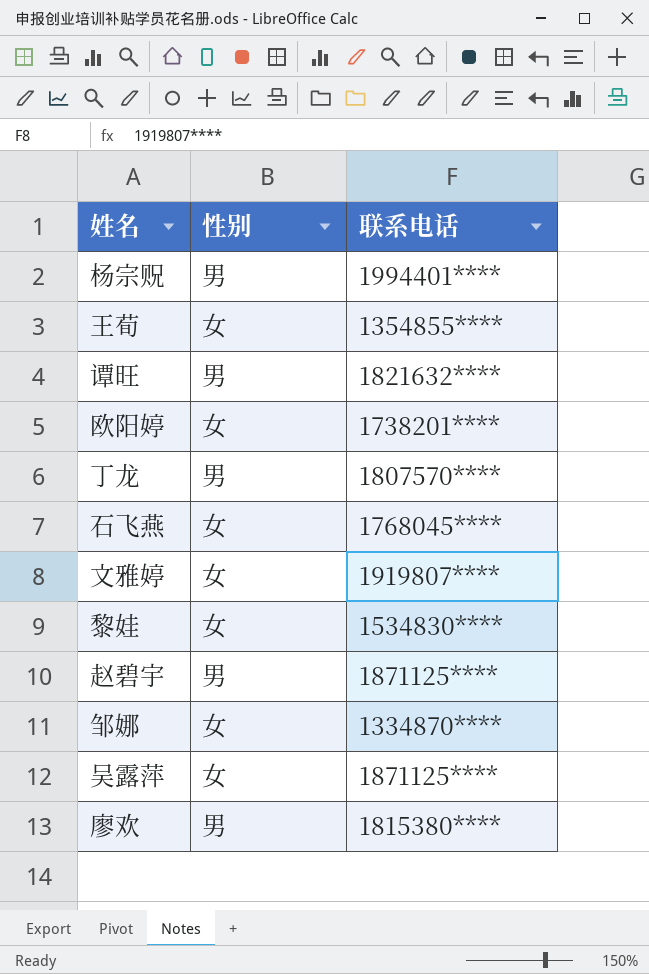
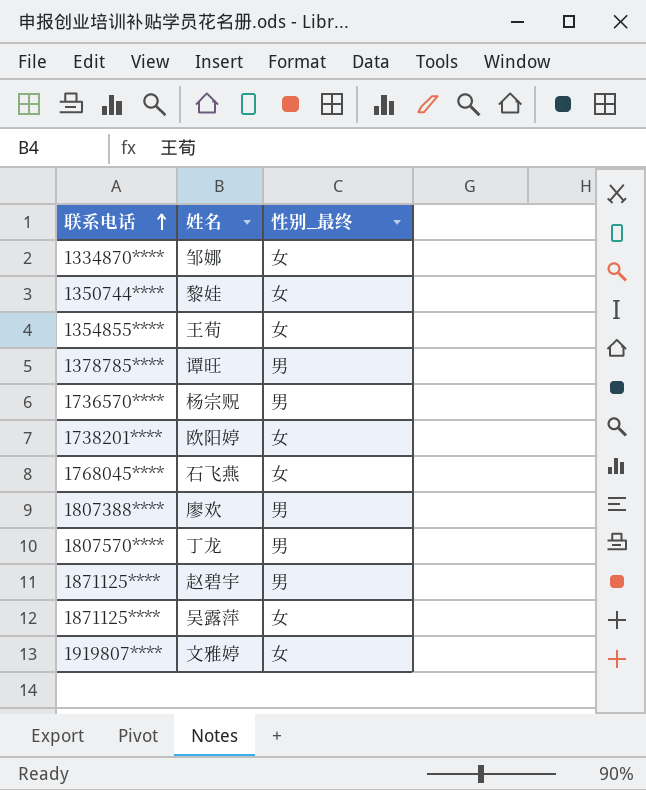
row order: none -> 联系电话 ascending
column 联系电话 | position: 3 -> 1
column name: 性别 -> 性别_最终
黎娃 | 联系电话: 1534830**** -> 1350744****
谭旺 | 联系电话: 1821632**** -> 1378785****
杨宗贶 | 联系电话: 1994401**** -> 1736570****
廖欢 | 联系电话: 1815380**** -> 1807388****

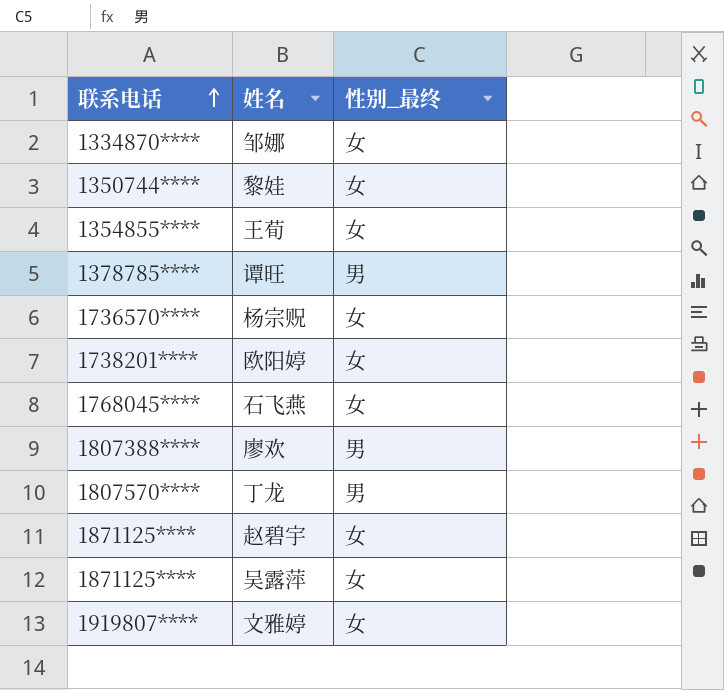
杨宗贶 | 性别_最终: 男 -> 女
赵碧宇 | 性别_最终: 男 -> 女

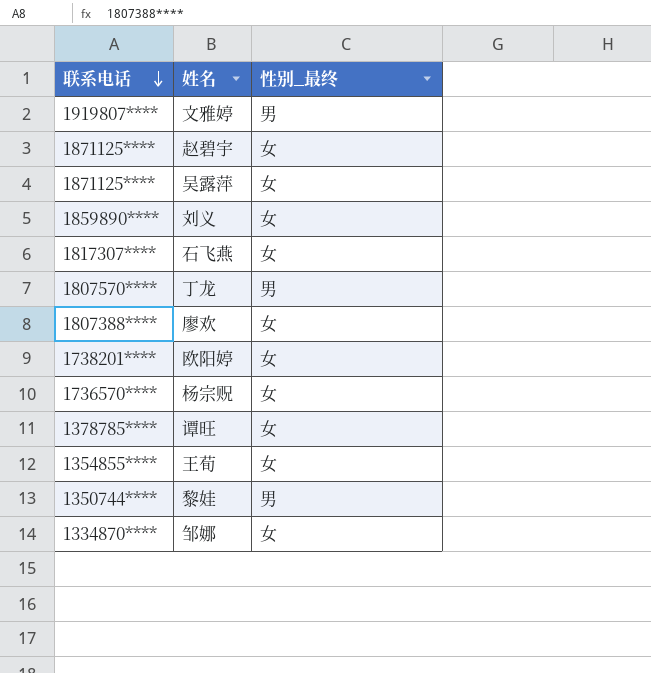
row order: 联系电话 ascending -> 联系电话 descending
文雅婷 | 性别_最终: 女 -> 男
row 刘义: none -> 1859890**** | 女
石飞燕 | 联系电话: 1768045**** -> 1817307****
廖欢 | 性别_最终: 男 -> 女
谭旺 | 性别_最终: 男 -> 女
黎娃 | 性别_最终: 女 -> 男

